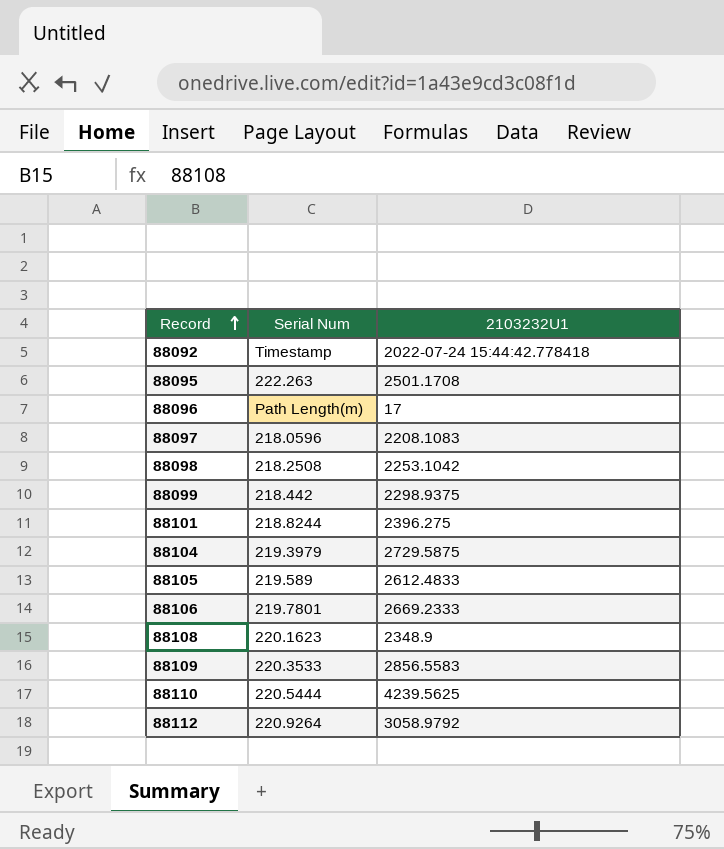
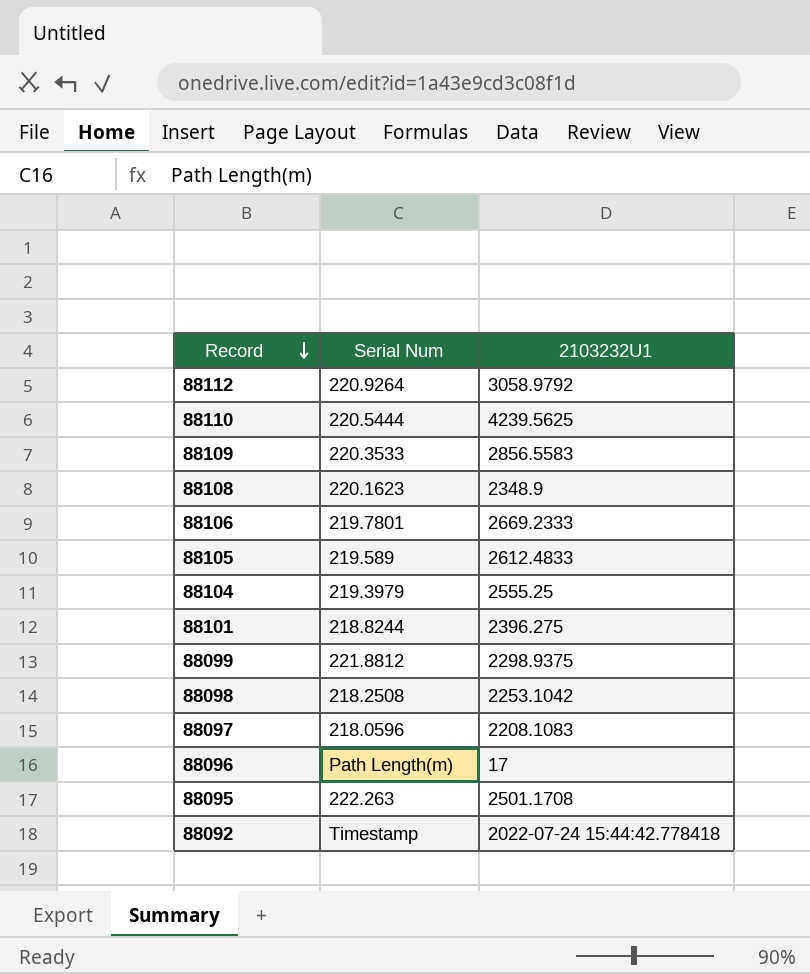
row order: Record ascending -> Record descending
88104 | 2103232U1: 2729.5875 -> 2555.25
88099 | Serial Num: 218.442 -> 221.8812

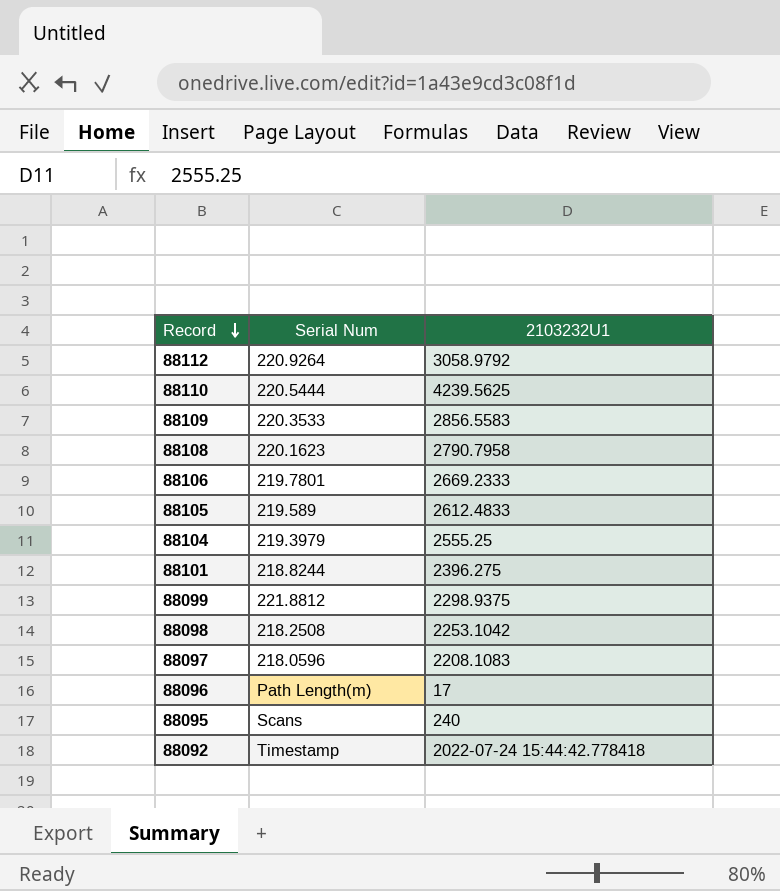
88108 | 2103232U1: 2348.9 -> 2790.7958
88095 | Serial Num: 222.263 -> Scans
88095 | 2103232U1: 2501.1708 -> 240

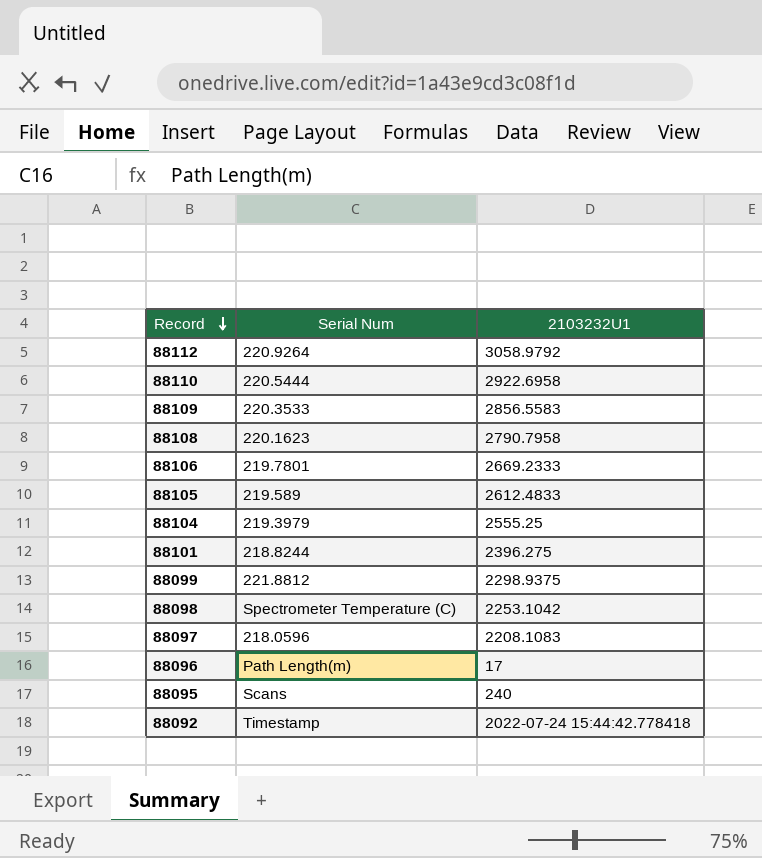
88110 | 2103232U1: 4239.5625 -> 2922.6958
88098 | Serial Num: 218.2508 -> Spectrometer Temperature (C)

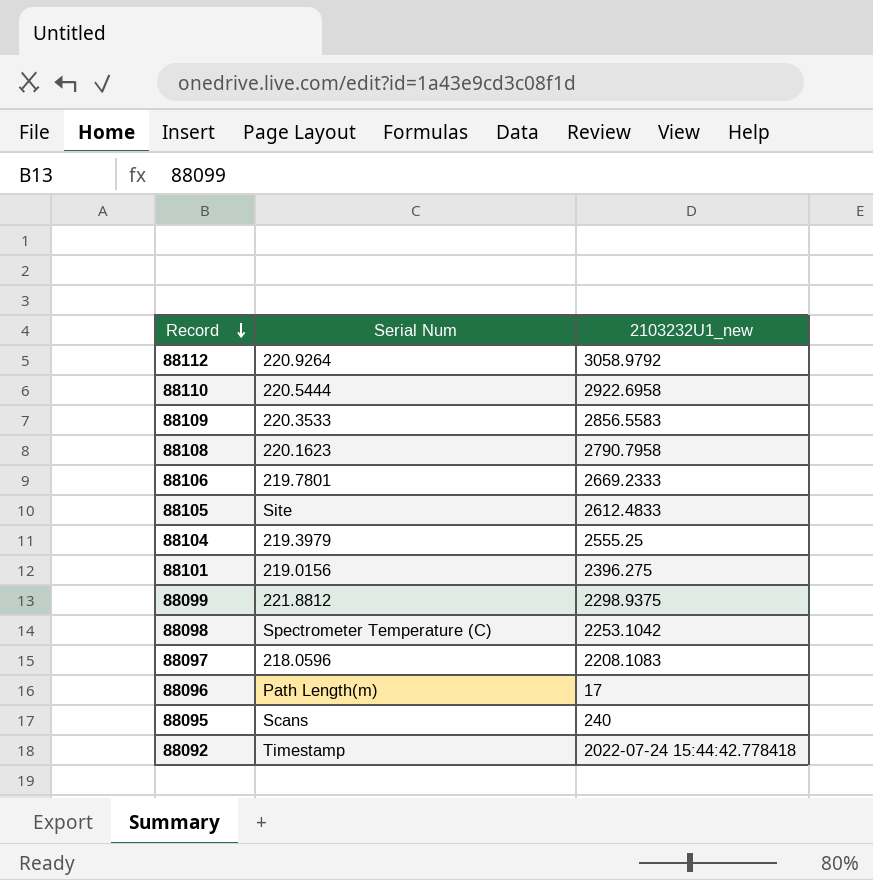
column name: 2103232U1 -> 2103232U1_new
88105 | Serial Num: 219.589 -> Site
88101 | Serial Num: 218.8244 -> 219.0156

